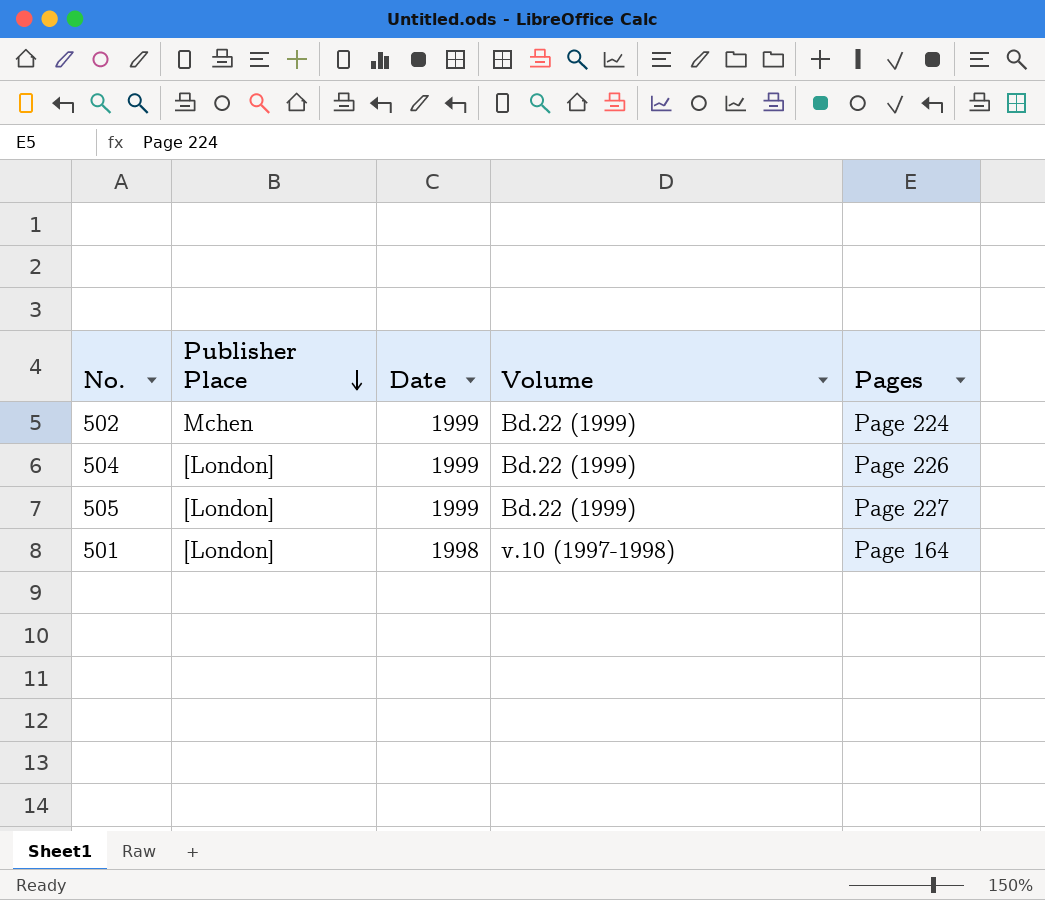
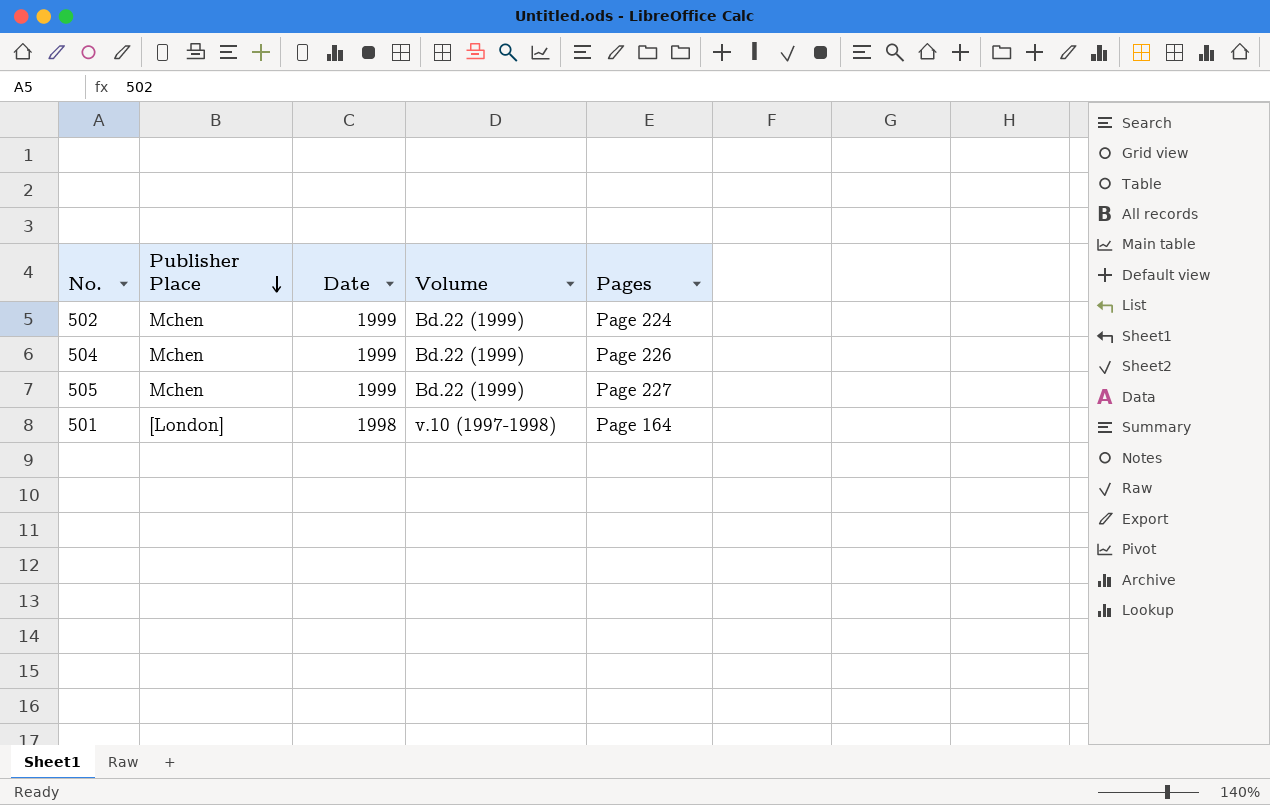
504 | Publisher Place: [London] -> Mchen
505 | Publisher Place: [London] -> Mchen

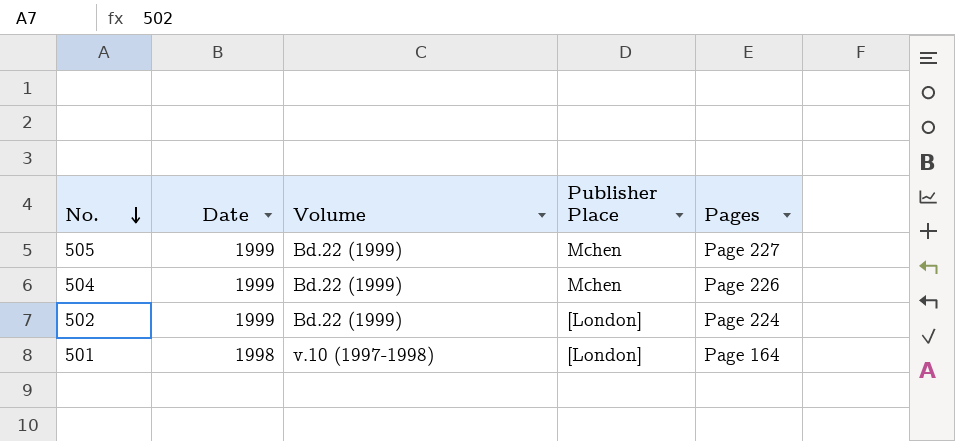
row order: Publisher Place descending -> No. descending
column Publisher Place | position: 2 -> 4
502 | Publisher Place: Mchen -> [London]

